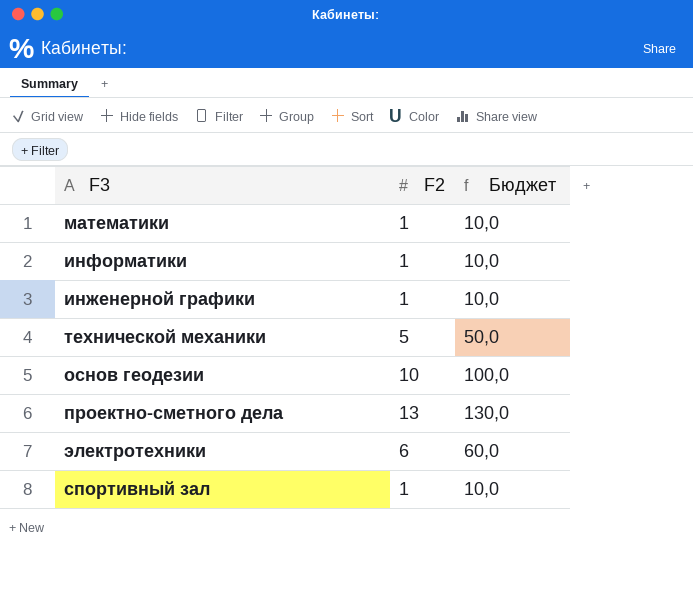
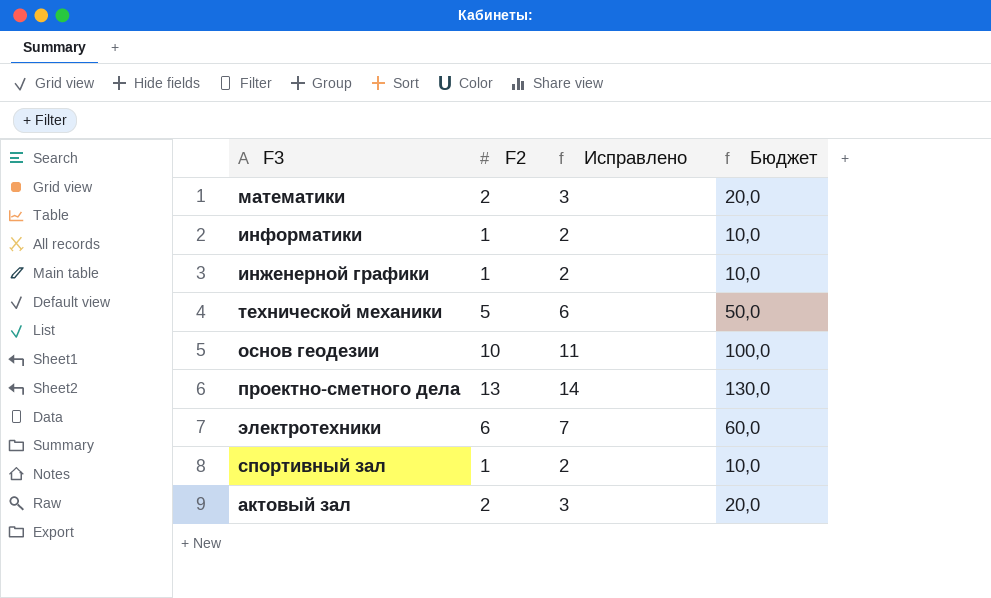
column Исправлено | formula: none -> [F2] + 1
математики | F2: 1 -> 2
математики | Бюджет: 10,0 -> 20,0
row актовый зал: none -> 2 | 3 | 20,0

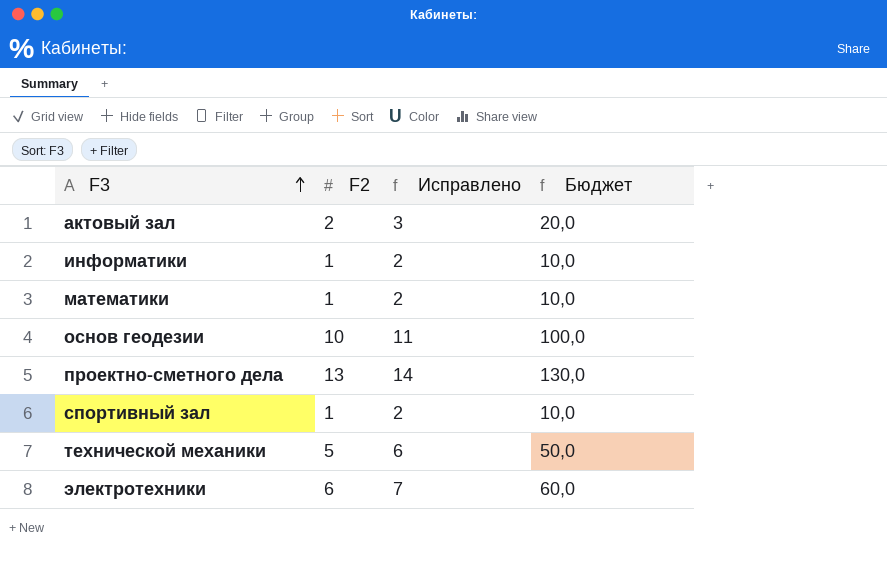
row order: none -> F3 ascending
row инженерной графики: 1 | 2 | 10,0 -> none
математики | F2: 2 -> 1
математики | Исправлено: 3 -> 2
математики | Бюджет: 20,0 -> 10,0

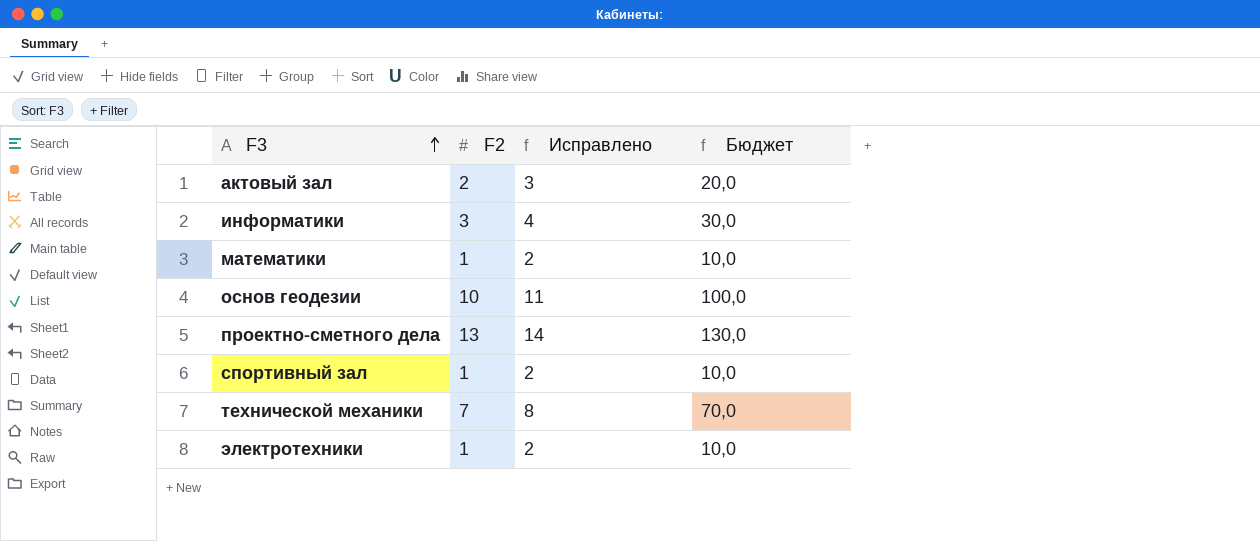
информатики | F2: 1 -> 3
информатики | Исправлено: 2 -> 4
информатики | Бюджет: 10,0 -> 30,0
технической механики | F2: 5 -> 7
технической механики | Исправлено: 6 -> 8
технической механики | Бюджет: 50,0 -> 70,0
электротехники | F2: 6 -> 1
электротехники | Исправлено: 7 -> 2
электротехники | Бюджет: 60,0 -> 10,0

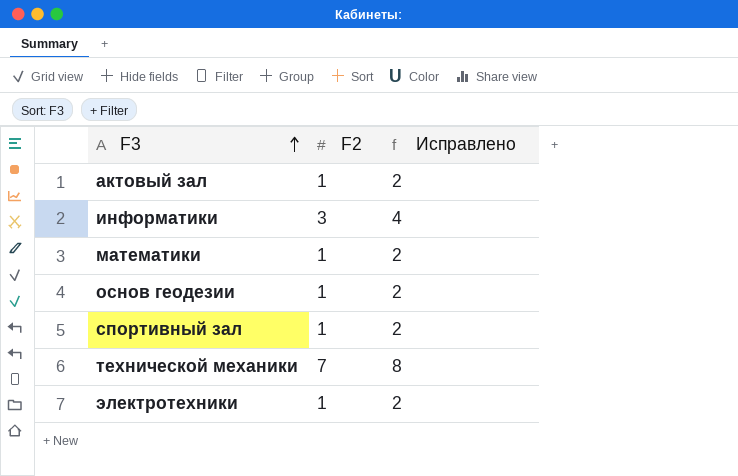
column Бюджет | formula: [F2] * 10 -> none
row проектно-сметного дела: 13 | 14 | 130,0 -> none
актовый зал | F2: 2 -> 1
актовый зал | Исправлено: 3 -> 2
основ геодезии | F2: 10 -> 1
основ геодезии | Исправлено: 11 -> 2

